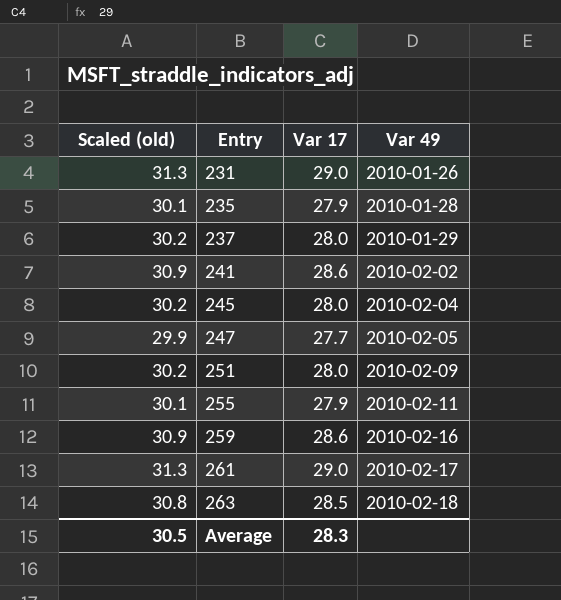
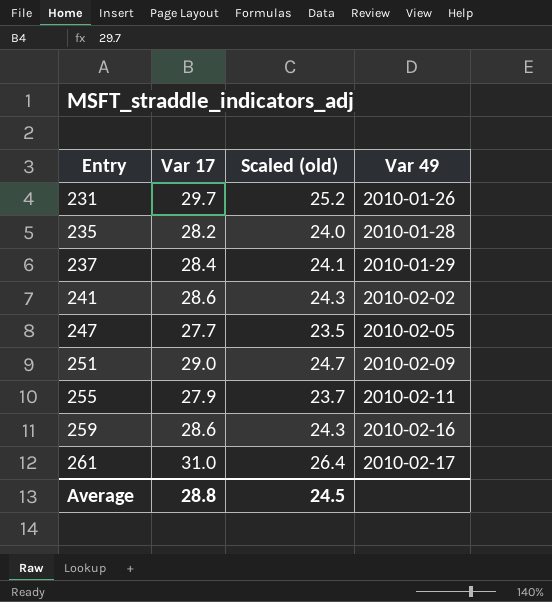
column Scaled (old) | formula: [Var 17] * 1.08 -> [Var 17] * 0.85
column Scaled (old) | position: 1 -> 3
row 245: 30.2 | 28.0 | 2010-02-04 -> none
row 263: 30.8 | 28.5 | 2010-02-18 -> none
231 | Var 17: 29.0 -> 29.7
235 | Var 17: 27.9 -> 28.2
237 | Var 17: 28.0 -> 28.4
251 | Var 17: 28.0 -> 29.0
261 | Var 17: 29.0 -> 31.0
Average | Var 17: 28.3 -> 28.8
Average | Scaled (old): 30.5 -> 24.5

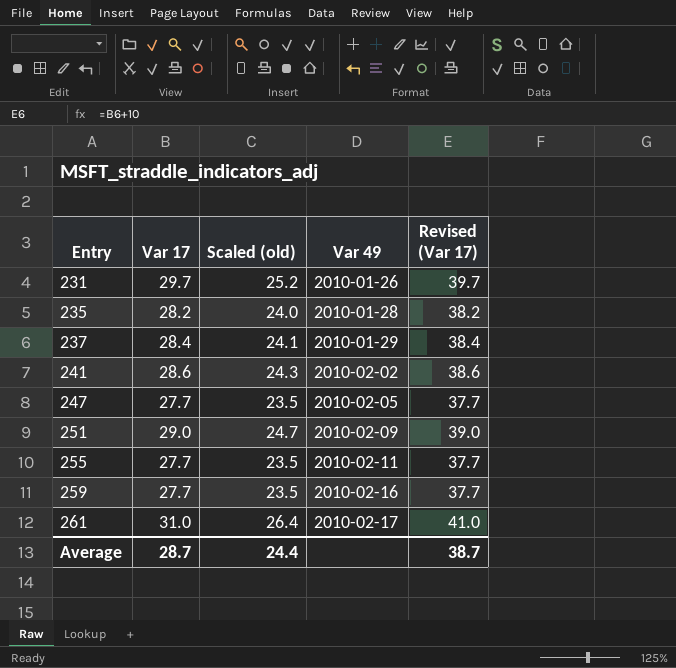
column Revised (Var 17) | formula: none -> [Var 17] + 10
255 | Var 17: 27.9 -> 27.7
255 | Scaled (old): 23.7 -> 23.5
259 | Var 17: 28.6 -> 27.7
259 | Scaled (old): 24.3 -> 23.5
Average | Var 17: 28.8 -> 28.7
Average | Scaled (old): 24.5 -> 24.4

